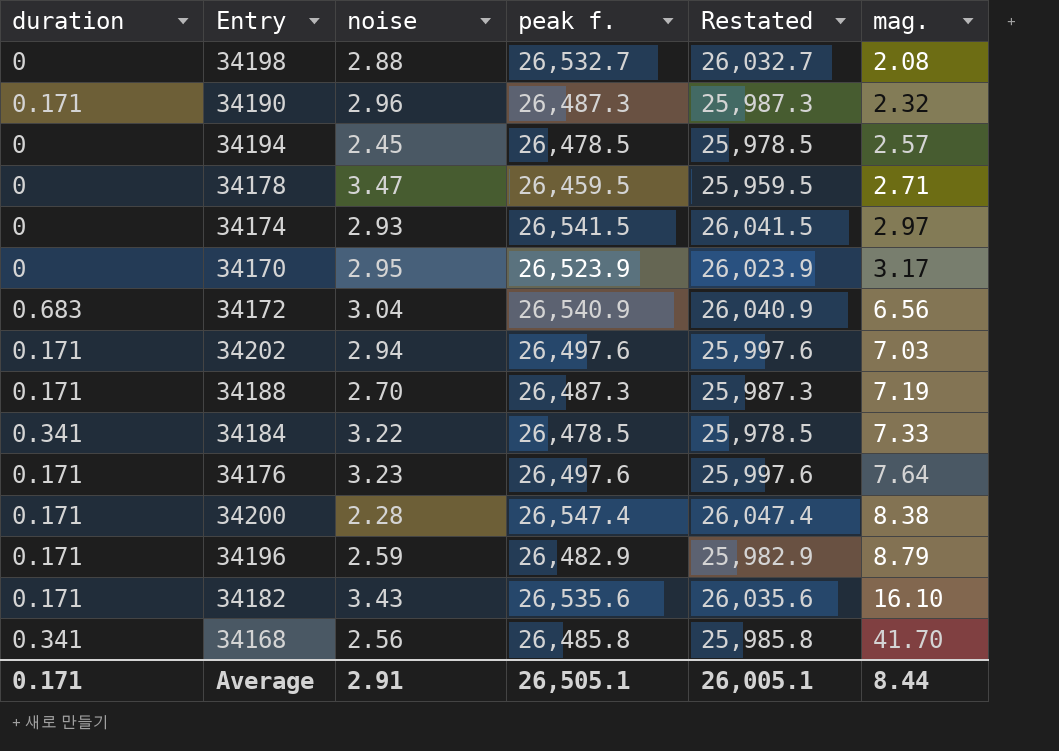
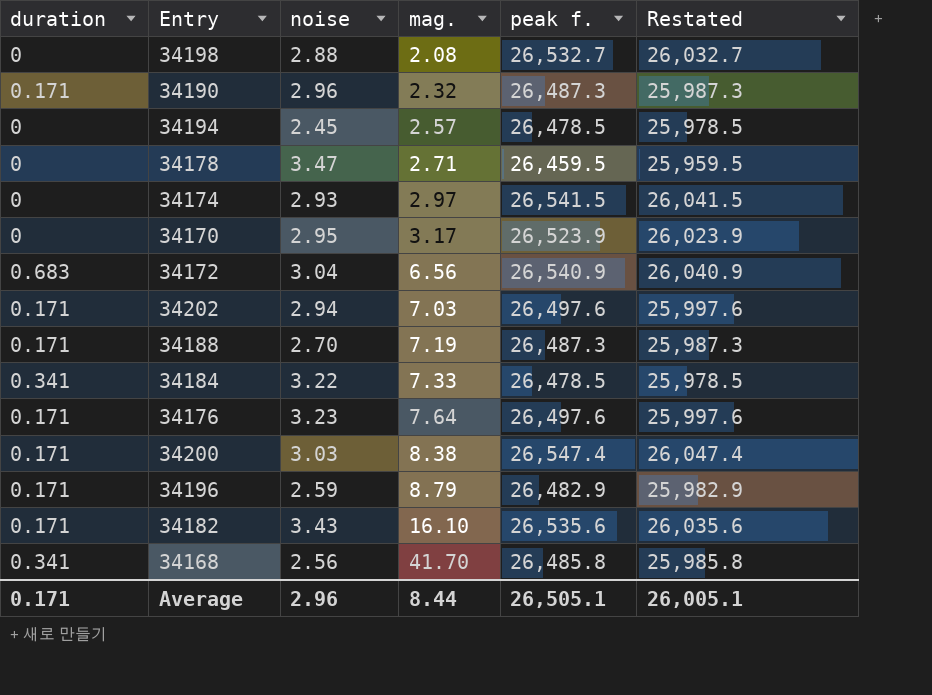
column mag. | position: 6 -> 4
34200 | noise: 2.28 -> 3.03
Average | noise: 2.91 -> 2.96

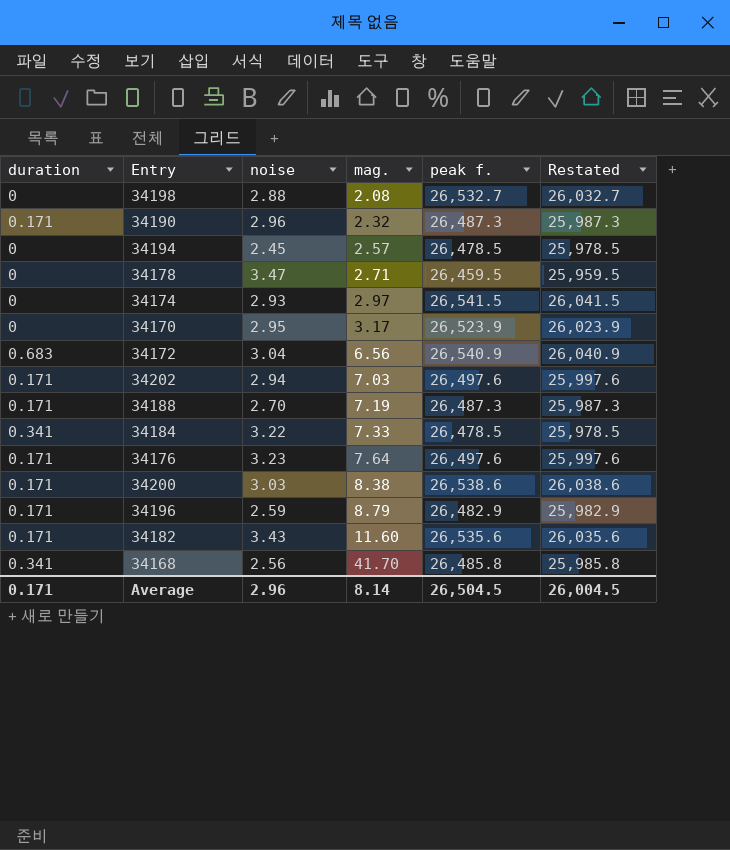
34200 | peak f.: 26,547.4 -> 26,538.6
34200 | Restated: 26,047.4 -> 26,038.6
34182 | mag.: 16.10 -> 11.60
Average | mag.: 8.44 -> 8.14
Average | peak f.: 26,505.1 -> 26,504.5
Average | Restated: 26,005.1 -> 26,004.5

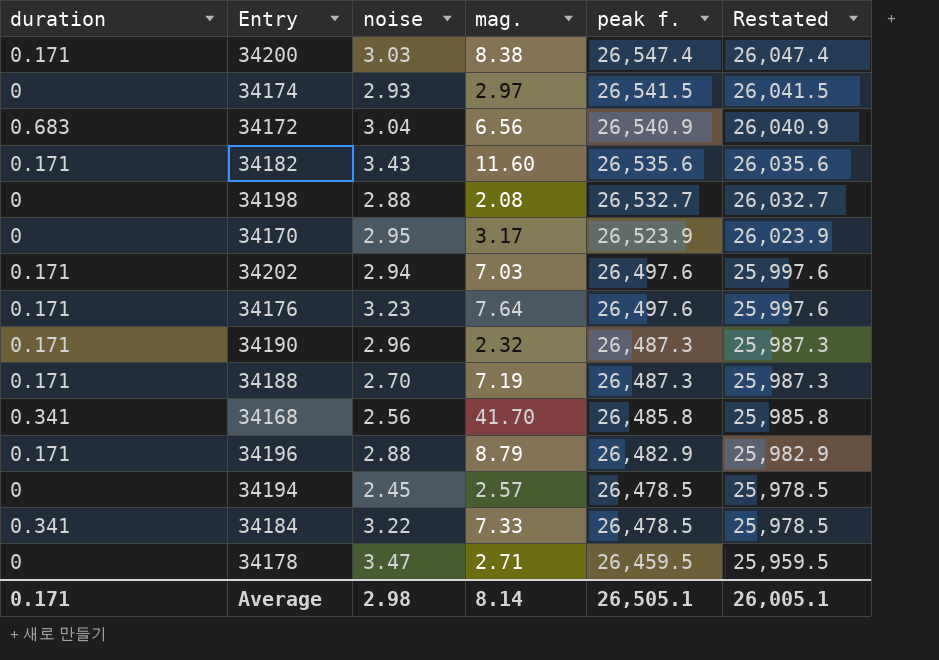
row order: mag. ascending -> peak f. descending
34200 | peak f.: 26,538.6 -> 26,547.4
34200 | Restated: 26,038.6 -> 26,047.4
34196 | noise: 2.59 -> 2.88
Average | noise: 2.96 -> 2.98
Average | peak f.: 26,504.5 -> 26,505.1
Average | Restated: 26,004.5 -> 26,005.1

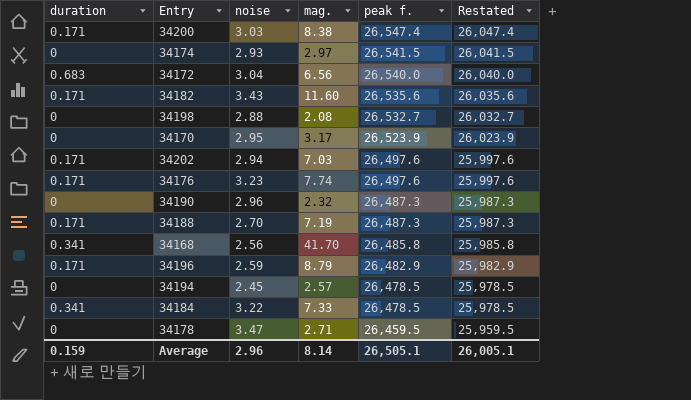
34172 | peak f.: 26,540.9 -> 26,540.0
34172 | Restated: 26,040.9 -> 26,040.0
34176 | mag.: 7.64 -> 7.74
34190 | duration: 0.171 -> 0
34196 | noise: 2.88 -> 2.59
Average | duration: 0.171 -> 0.159
Average | noise: 2.98 -> 2.96

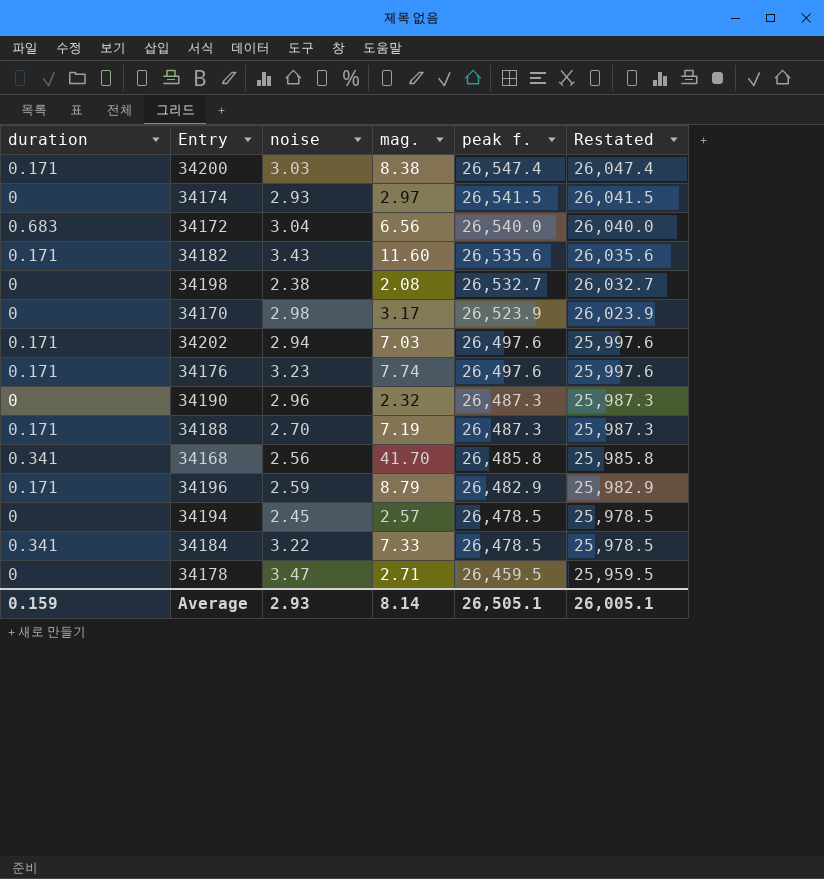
34198 | noise: 2.88 -> 2.38
34170 | noise: 2.95 -> 2.98
Average | noise: 2.96 -> 2.93

